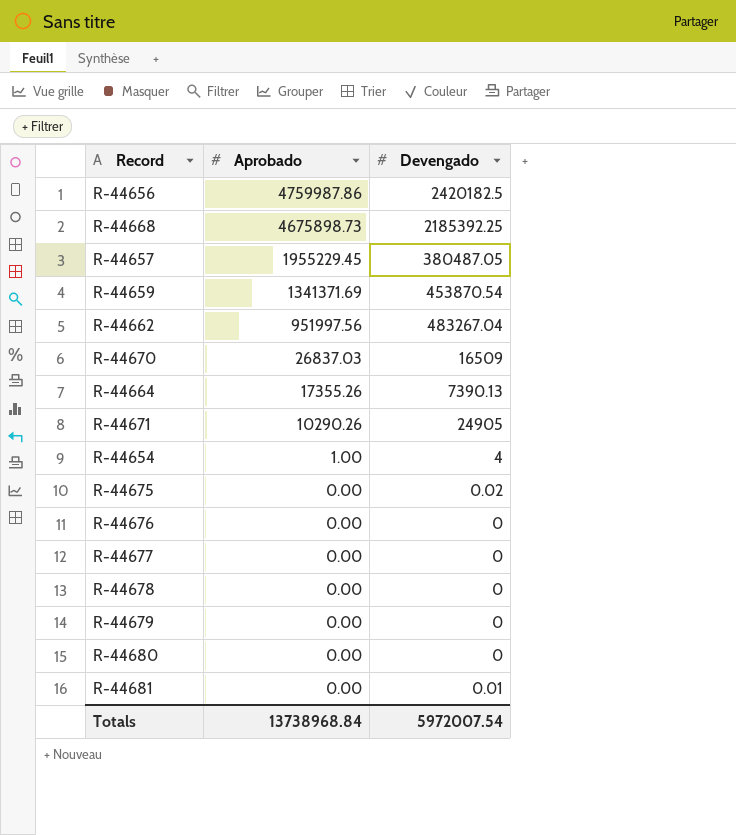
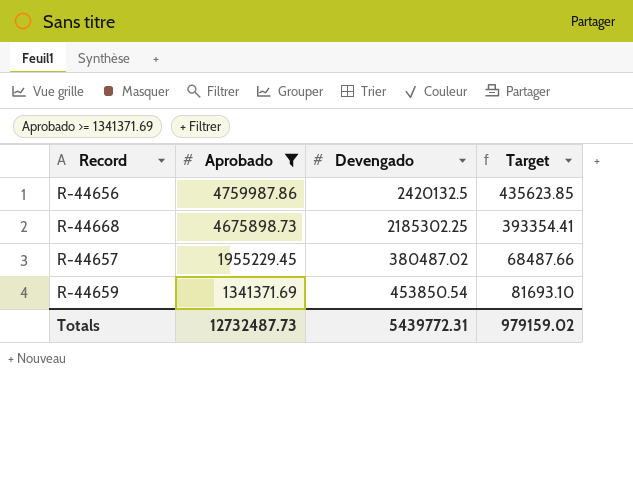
filter: none -> Aprobado >= 1341371.69
column Target | formula: none -> [Devengado] * 0.18
R-44656 | Devengado: 2420182.5 -> 2420132.5
R-44668 | Devengado: 2185392.25 -> 2185302.25
R-44657 | Devengado: 380487.05 -> 380487.02
R-44659 | Devengado: 453870.54 -> 453850.54
Totals | Aprobado: 13738968.84 -> 12732487.73
Totals | Devengado: 5972007.54 -> 5439772.31

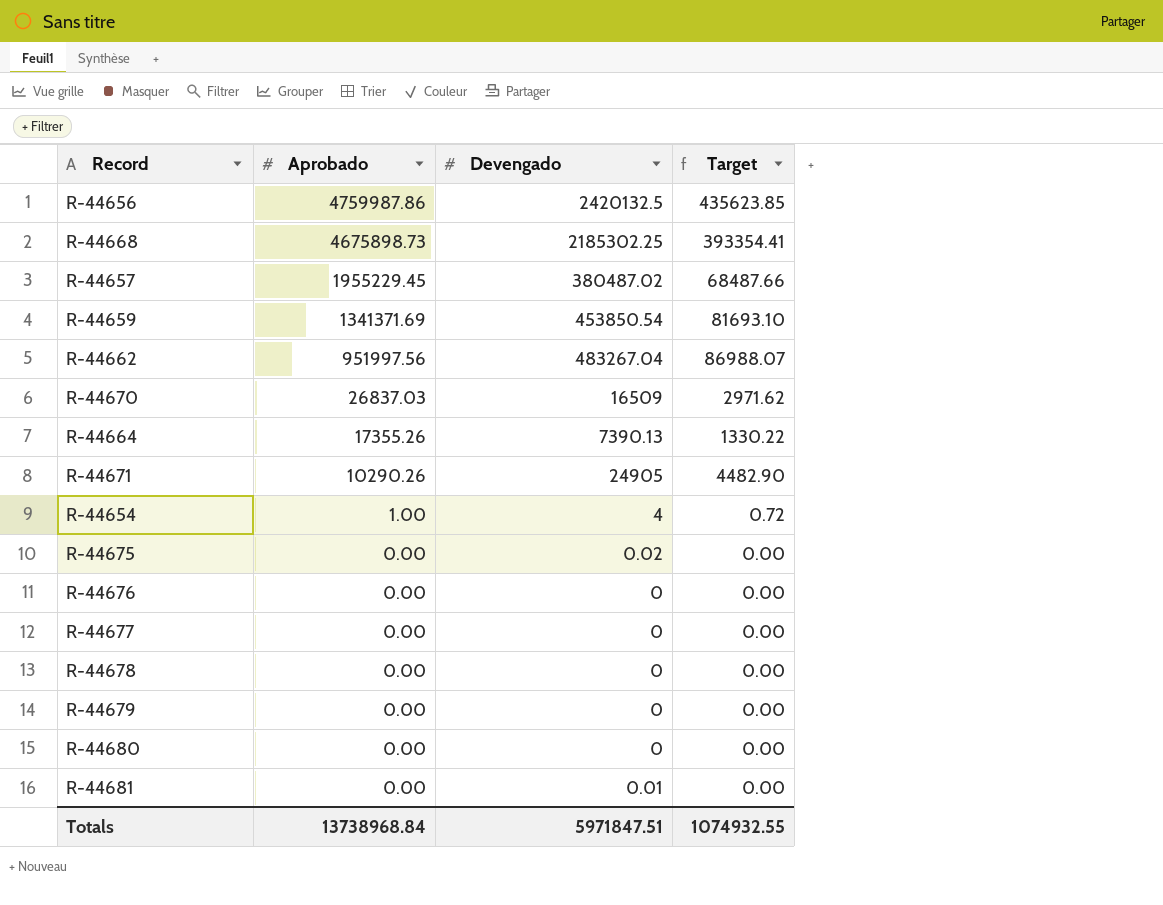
filter: Aprobado >= 1341371.69 -> none
Totals | Aprobado: 12732487.73 -> 13738968.84
Totals | Devengado: 5439772.31 -> 5971847.51
Totals | Target: 979159.02 -> 1074932.55

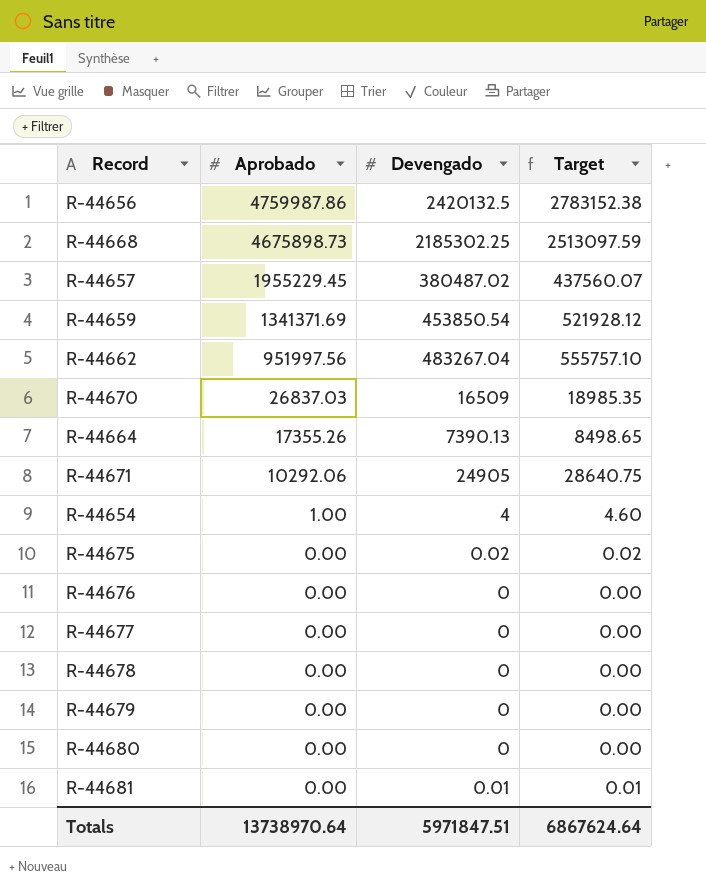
column Target | formula: [Devengado] * 0.18 -> [Devengado] * 1.15
R-44671 | Aprobado: 10290.26 -> 10292.06
Totals | Aprobado: 13738968.84 -> 13738970.64
Totals | Target: 1074932.55 -> 6867624.64

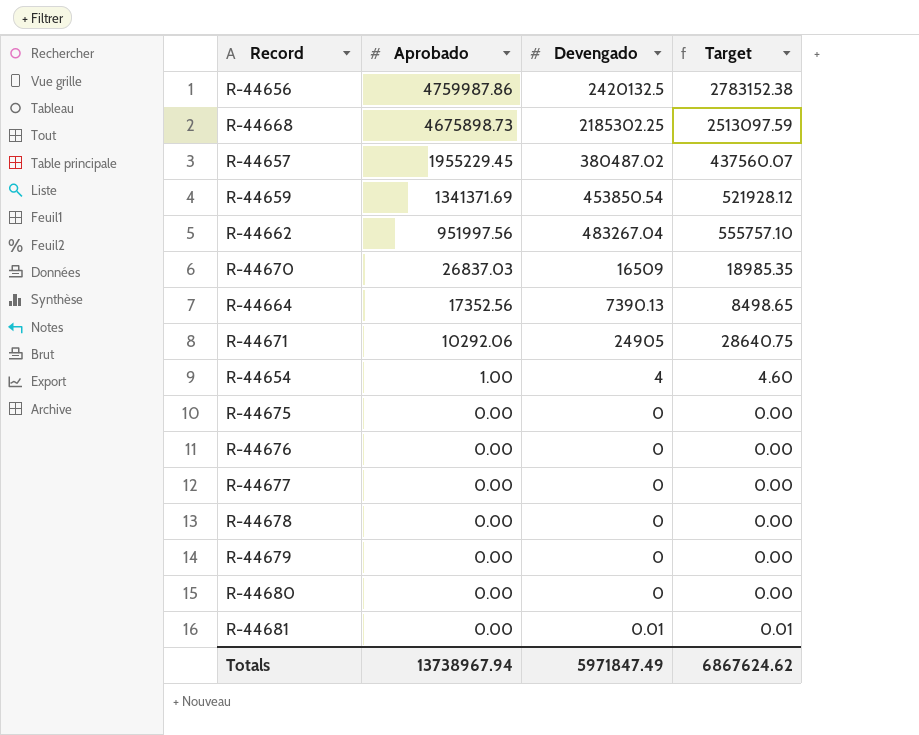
R-44664 | Aprobado: 17355.26 -> 17352.56
R-44675 | Devengado: 0.02 -> 0
R-44675 | Target: 0.02 -> 0.00
Totals | Aprobado: 13738970.64 -> 13738967.94
Totals | Devengado: 5971847.51 -> 5971847.49
Totals | Target: 6867624.64 -> 6867624.62

